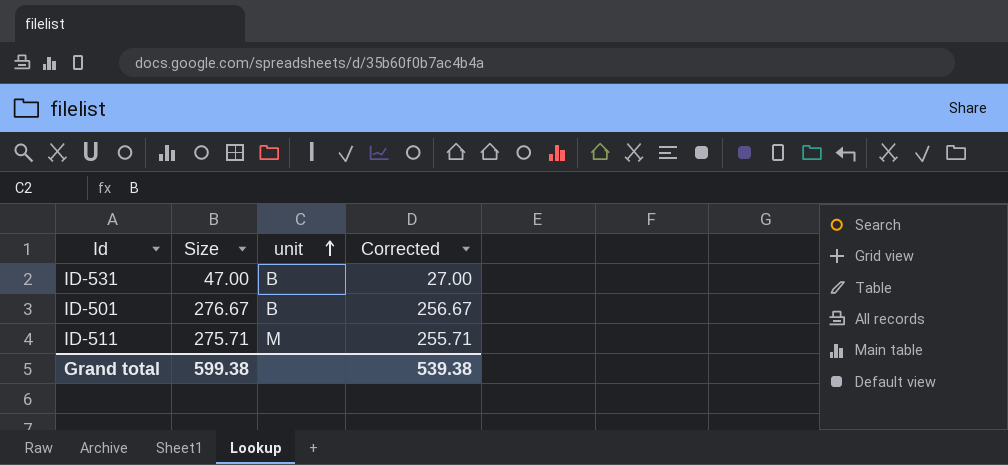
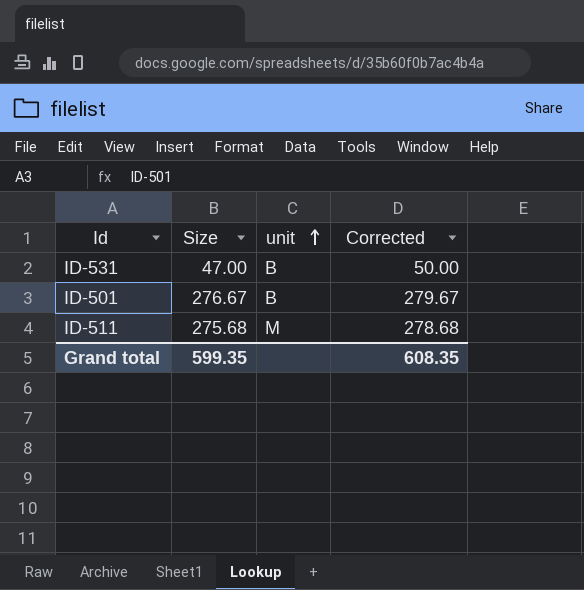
column Corrected | formula: [Size] - 20 -> [Size] + 3
ID-511 | Size: 275.71 -> 275.68
Grand total | Size: 599.38 -> 599.35
Grand total | Corrected: 539.38 -> 608.35

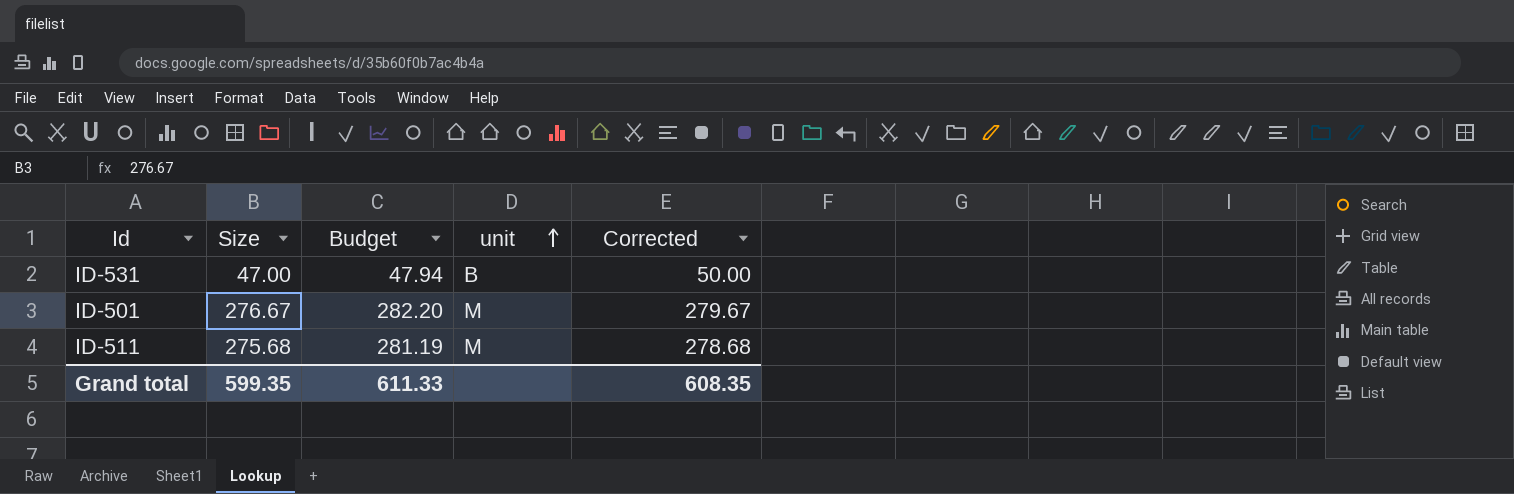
column Budget | formula: none -> [Size] * 1.02
ID-501 | unit: B -> M

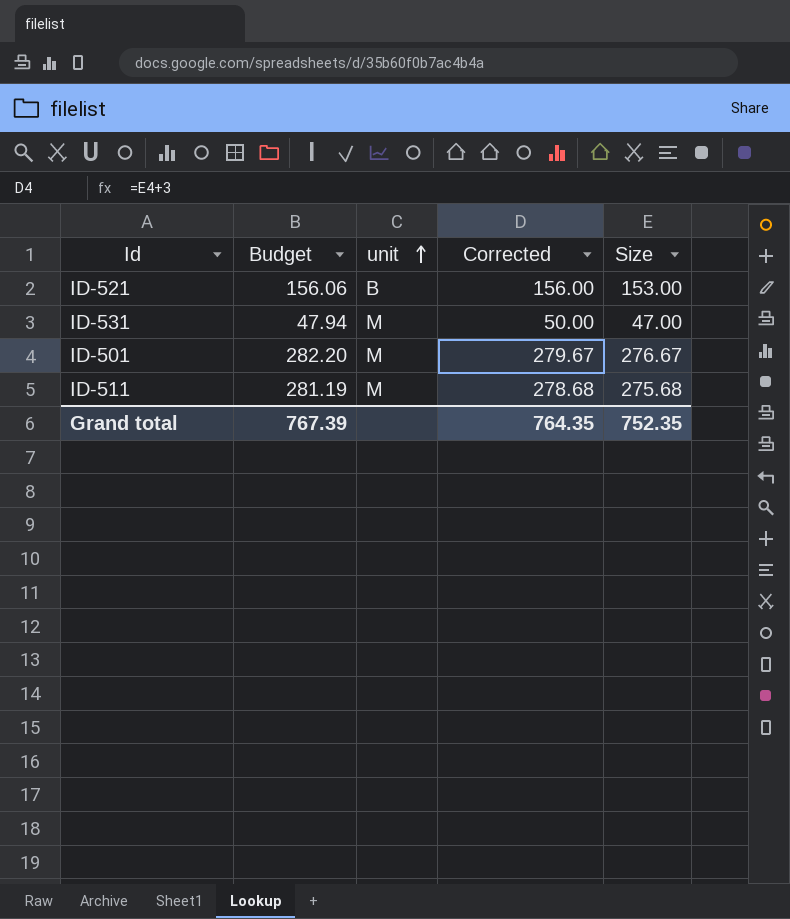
column Size | position: 2 -> 5
row ID-521: none -> 156.06 | B | 156.00 | 153.00
ID-531 | unit: B -> M
Grand total | Budget: 611.33 -> 767.39
Grand total | Corrected: 608.35 -> 764.35
Grand total | Size: 599.35 -> 752.35

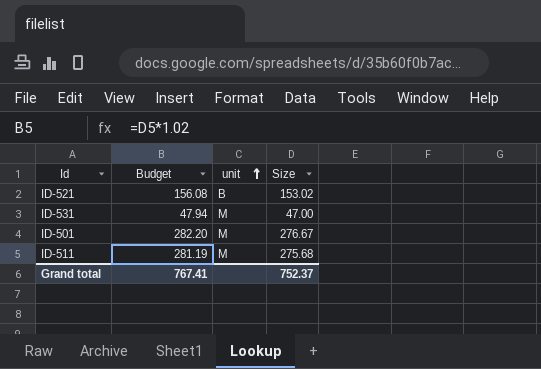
column Corrected | formula: [Size] + 3 -> none
ID-521 | Budget: 156.06 -> 156.08
ID-521 | Size: 153.00 -> 153.02
Grand total | Budget: 767.39 -> 767.41
Grand total | Size: 752.35 -> 752.37

